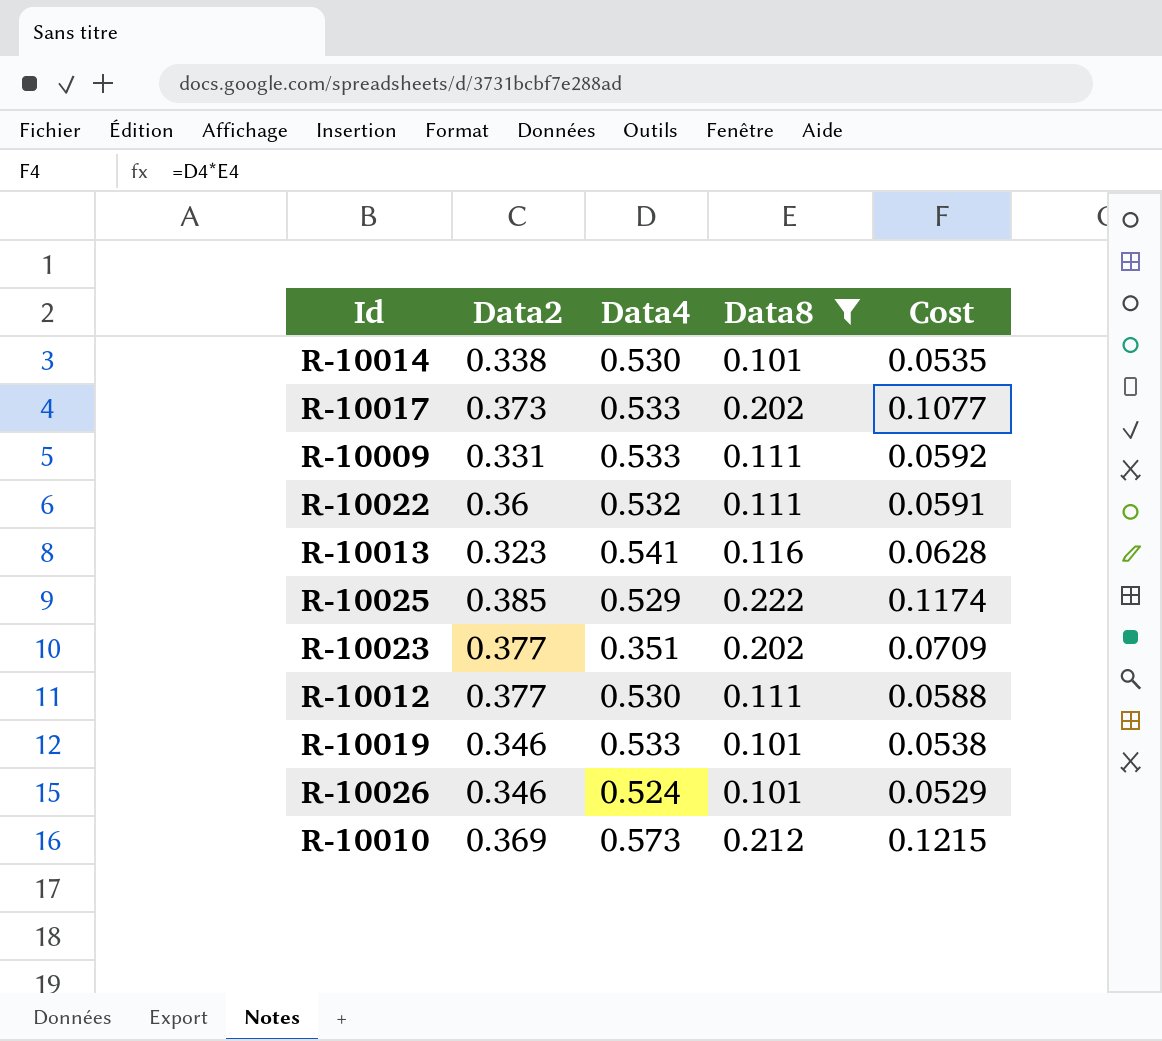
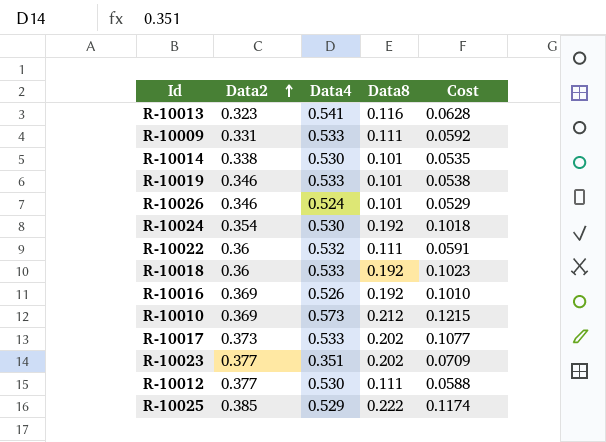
filter: Data8 != 0.192 -> none
row order: none -> Data2 ascending

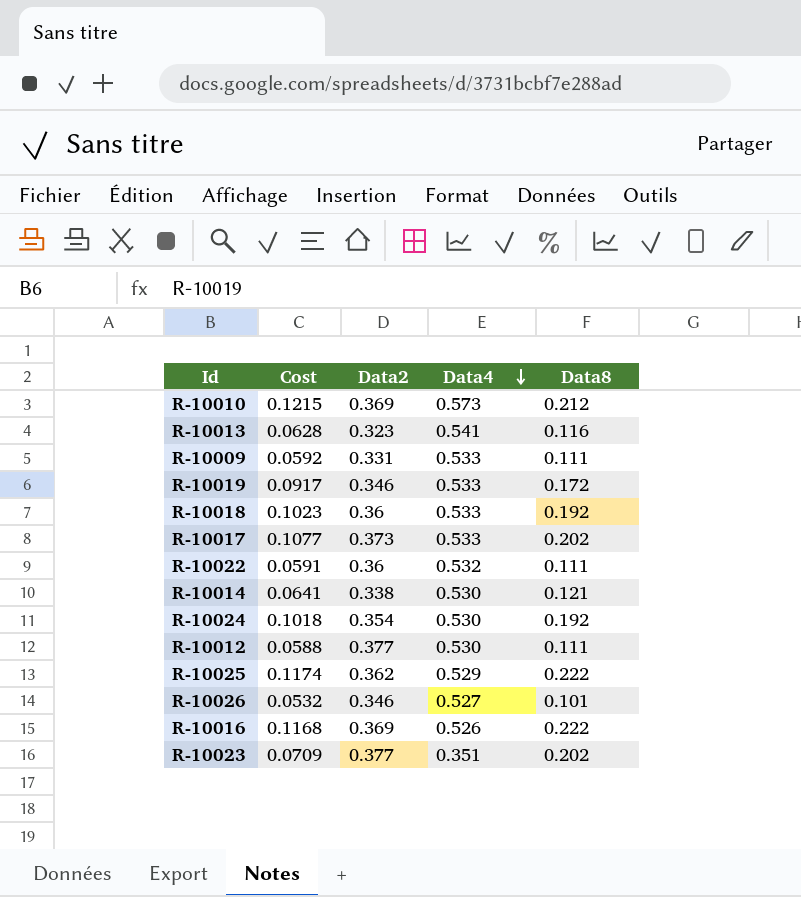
row order: Data2 ascending -> Data4 descending
column Cost | position: 5 -> 2
R-10019 | Cost: 0.0538 -> 0.0917
R-10019 | Data8: 0.101 -> 0.172
R-10014 | Cost: 0.0535 -> 0.0641
R-10014 | Data8: 0.101 -> 0.121
R-10025 | Data2: 0.385 -> 0.362
R-10026 | Cost: 0.0529 -> 0.0532
R-10026 | Data4: 0.524 -> 0.527
R-10016 | Cost: 0.1010 -> 0.1168
R-10016 | Data8: 0.192 -> 0.222

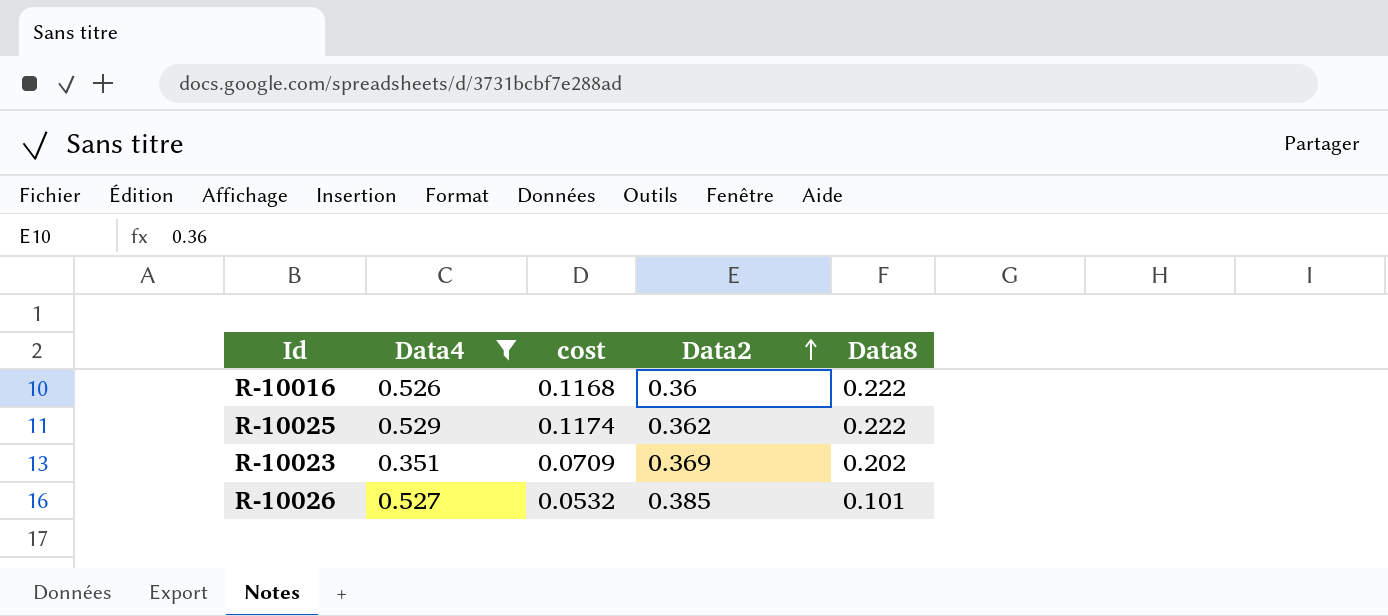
filter: none -> Data4 <= 0.529
row order: Data4 descending -> Data2 ascending
column Data4 | position: 4 -> 2
column name: Cost -> cost
R-10016 | Data2: 0.369 -> 0.36
R-10023 | Data2: 0.377 -> 0.369
R-10026 | Data2: 0.346 -> 0.385

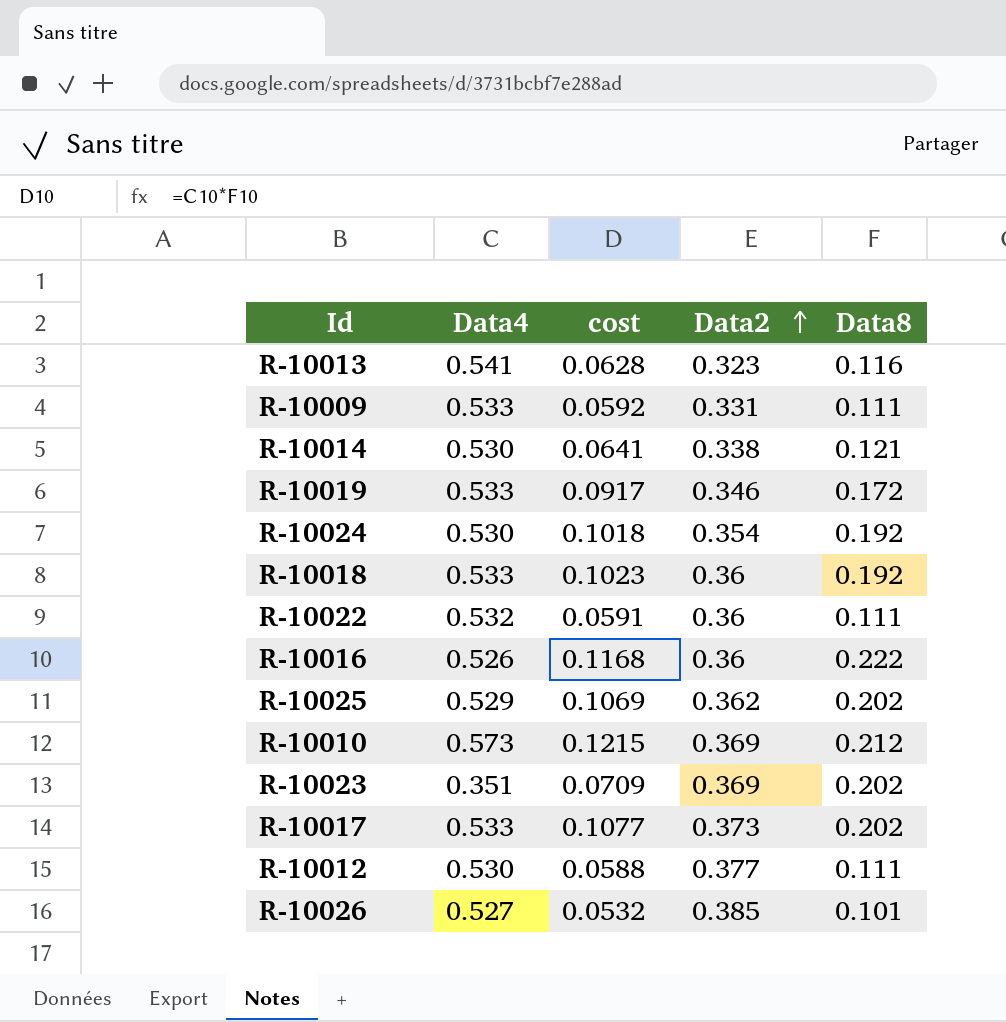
filter: Data4 <= 0.529 -> none
R-10025 | cost: 0.1174 -> 0.1069
R-10025 | Data8: 0.222 -> 0.202

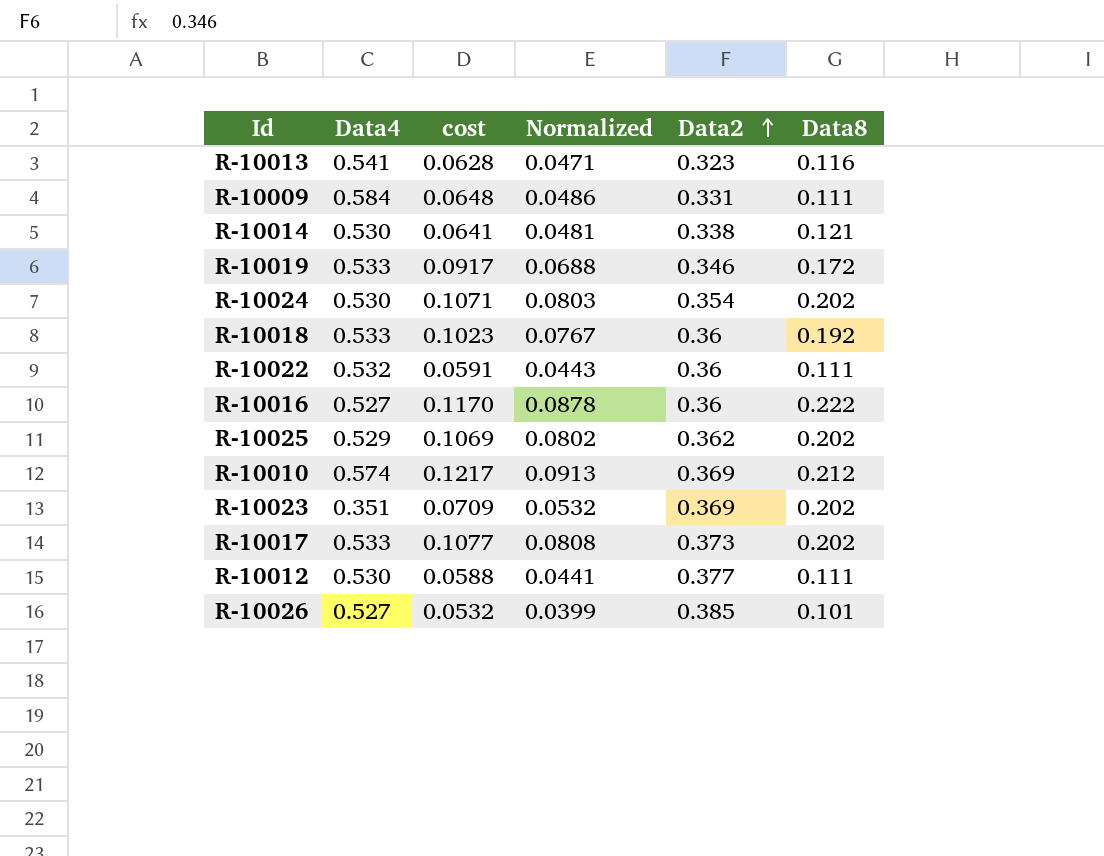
column Normalized | formula: none -> [cost] * 0.75
R-10009 | Data4: 0.533 -> 0.584
R-10009 | cost: 0.0592 -> 0.0648
R-10024 | cost: 0.1018 -> 0.1071
R-10024 | Data8: 0.192 -> 0.202
R-10016 | Data4: 0.526 -> 0.527
R-10016 | cost: 0.1168 -> 0.1170
R-10010 | Data4: 0.573 -> 0.574
R-10010 | cost: 0.1215 -> 0.1217

